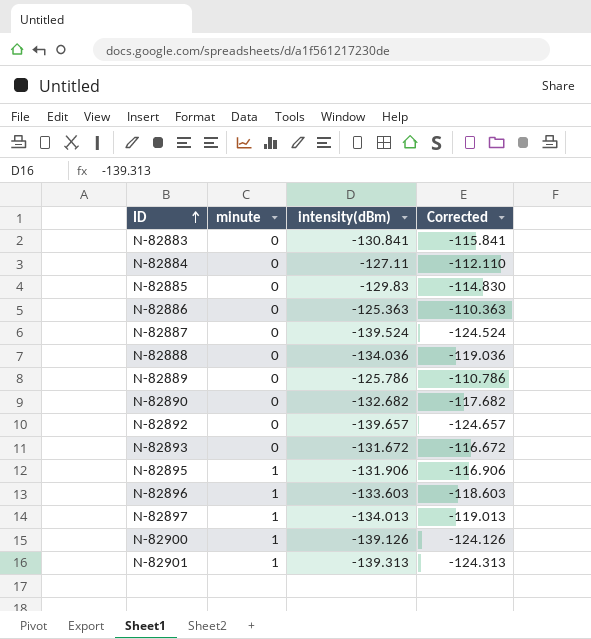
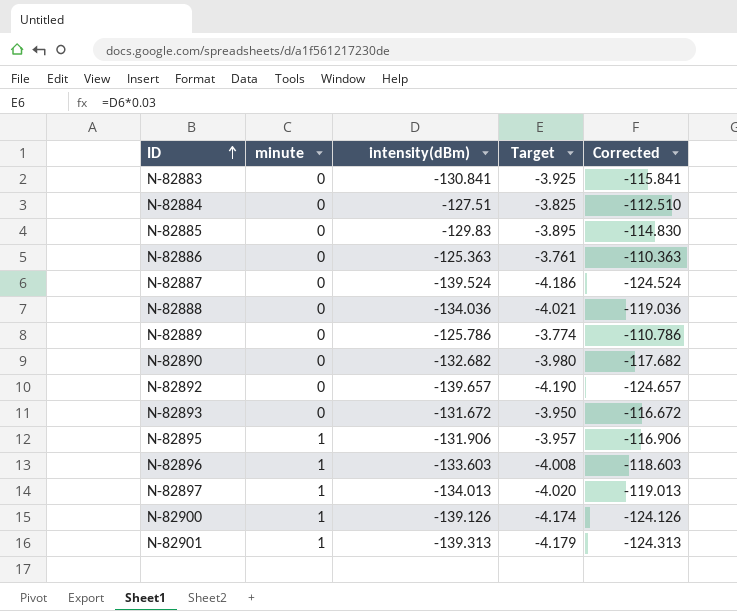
column Target | formula: none -> [intensity(dBm)] * 0.03
N-82884 | intensity(dBm): -127.11 -> -127.51
N-82884 | Corrected: -112.110 -> -112.510

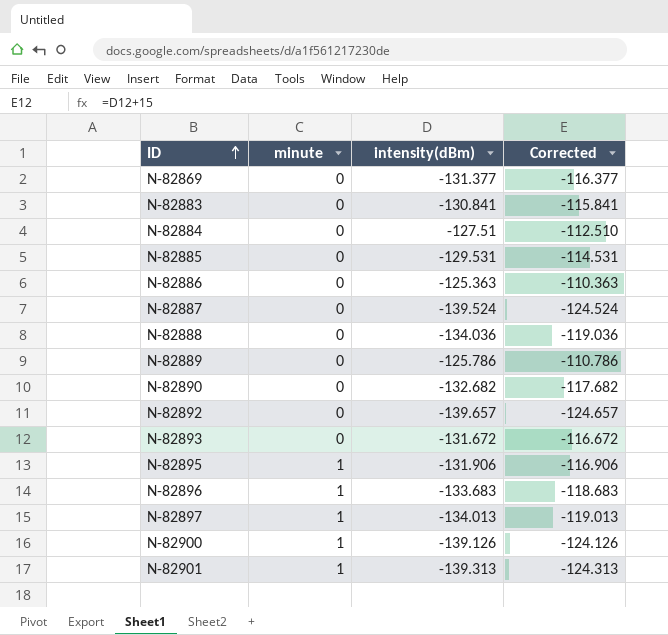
column Target | formula: [intensity(dBm)] * 0.03 -> none
row N-82869: none -> 0 | -131.377 | -116.377
N-82885 | intensity(dBm): -129.83 -> -129.531
N-82885 | Corrected: -114.830 -> -114.531
N-82896 | intensity(dBm): -133.603 -> -133.683
N-82896 | Corrected: -118.603 -> -118.683

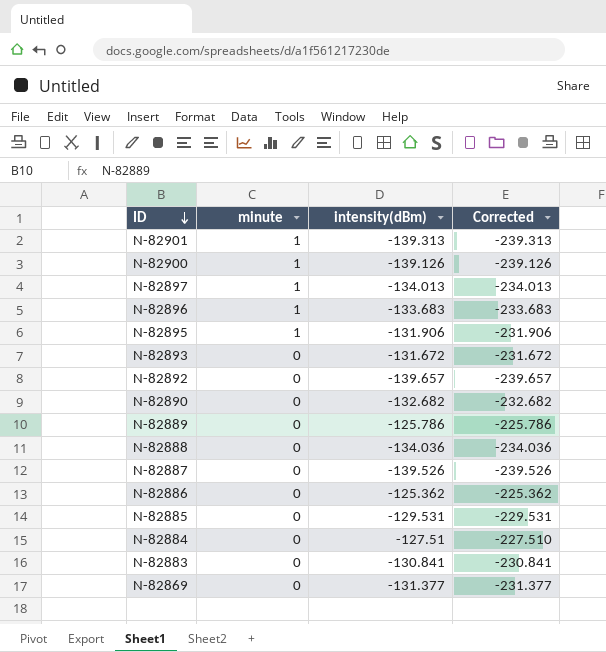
row order: ID ascending -> ID descending
column Corrected | formula: [intensity(dBm)] + 15 -> [intensity(dBm)] - 100
N-82887 | intensity(dBm): -139.524 -> -139.526
N-82886 | intensity(dBm): -125.363 -> -125.362

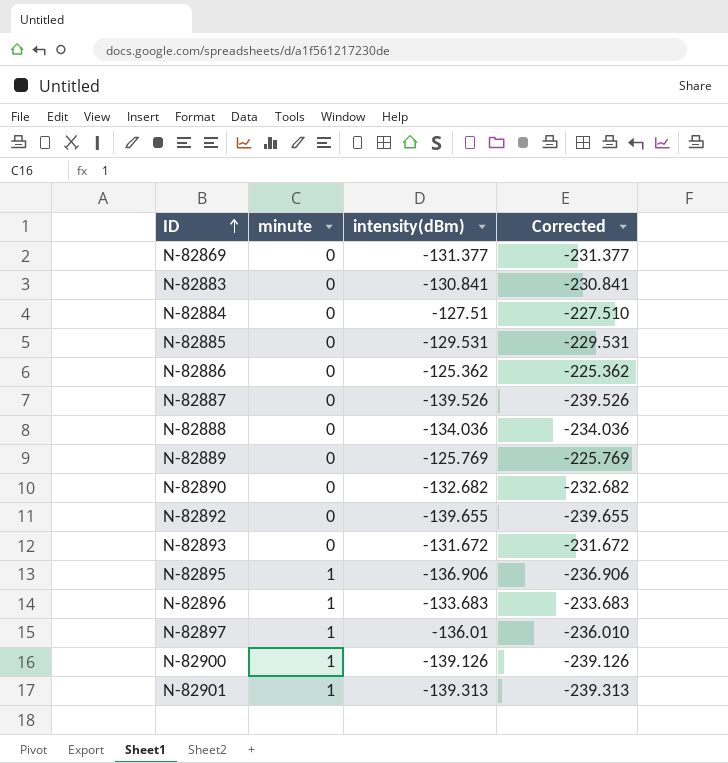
row order: ID descending -> ID ascending
N-82889 | intensity(dBm): -125.786 -> -125.769
N-82889 | Corrected: -225.786 -> -225.769
N-82892 | intensity(dBm): -139.657 -> -139.655
N-82892 | Corrected: -239.657 -> -239.655
N-82895 | intensity(dBm): -131.906 -> -136.906
N-82895 | Corrected: -231.906 -> -236.906
N-82897 | intensity(dBm): -134.013 -> -136.01
N-82897 | Corrected: -234.013 -> -236.010

